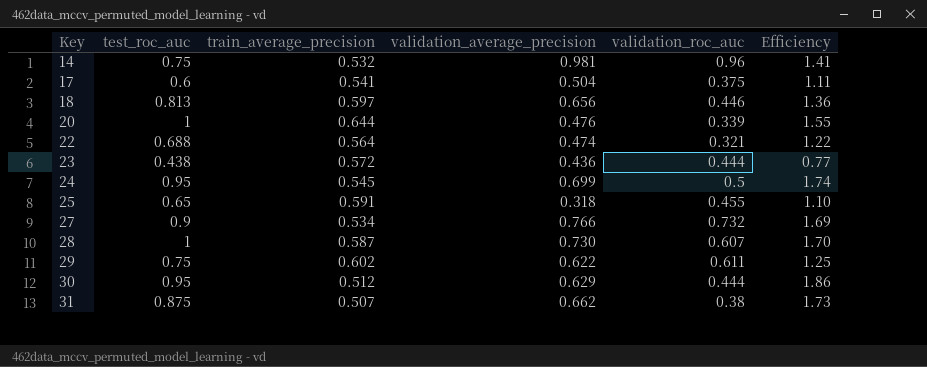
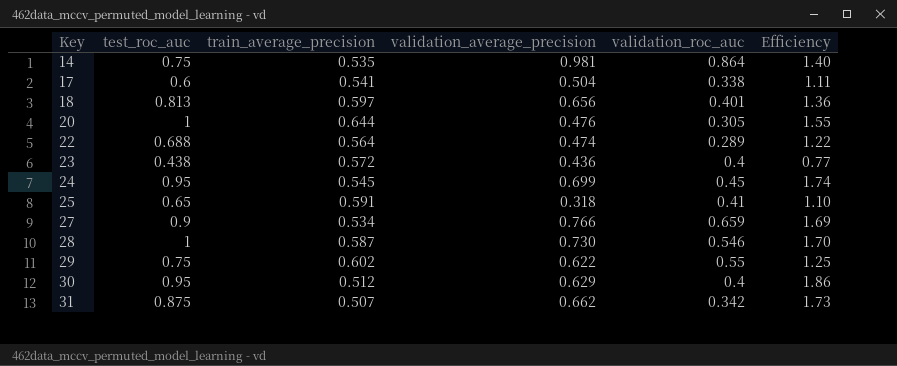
14 | train_average_precision: 0.532 -> 0.535
14 | validation_roc_auc: 0.96 -> 0.864
14 | Efficiency: 1.41 -> 1.40
17 | validation_roc_auc: 0.375 -> 0.338
18 | validation_roc_auc: 0.446 -> 0.401
20 | validation_roc_auc: 0.339 -> 0.305
22 | validation_roc_auc: 0.321 -> 0.289
23 | validation_roc_auc: 0.444 -> 0.4
24 | validation_roc_auc: 0.5 -> 0.45
25 | validation_roc_auc: 0.455 -> 0.41
27 | validation_roc_auc: 0.732 -> 0.659
28 | validation_roc_auc: 0.607 -> 0.546
29 | validation_roc_auc: 0.611 -> 0.55
30 | validation_roc_auc: 0.444 -> 0.4
31 | validation_roc_auc: 0.38 -> 0.342

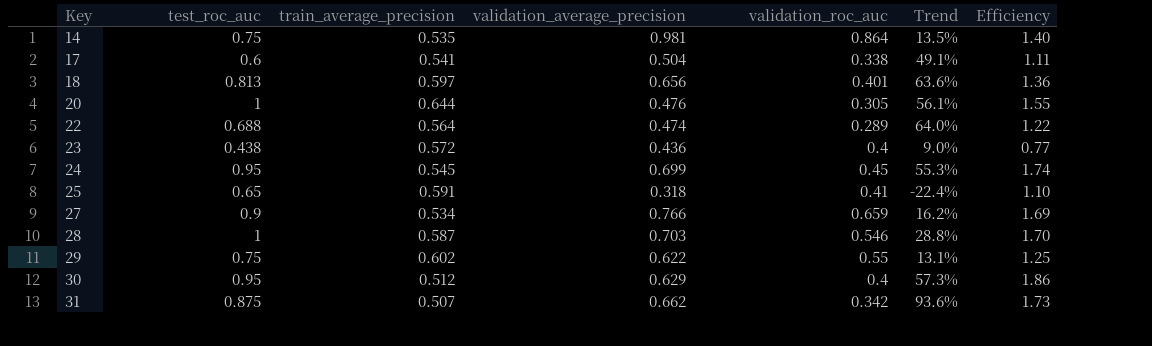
column Trend | formula: none -> ([validation_average_precision] - [validation_roc_auc]) / [validation_roc_auc]
28 | validation_average_precision: 0.730 -> 0.703

